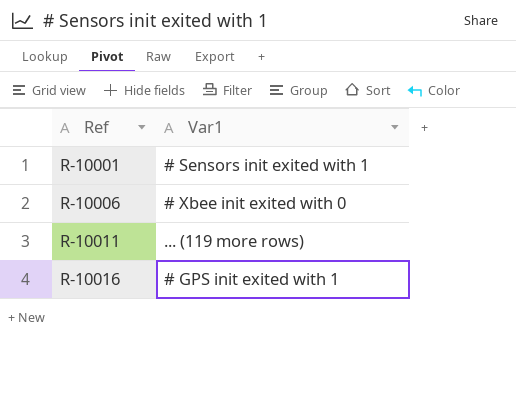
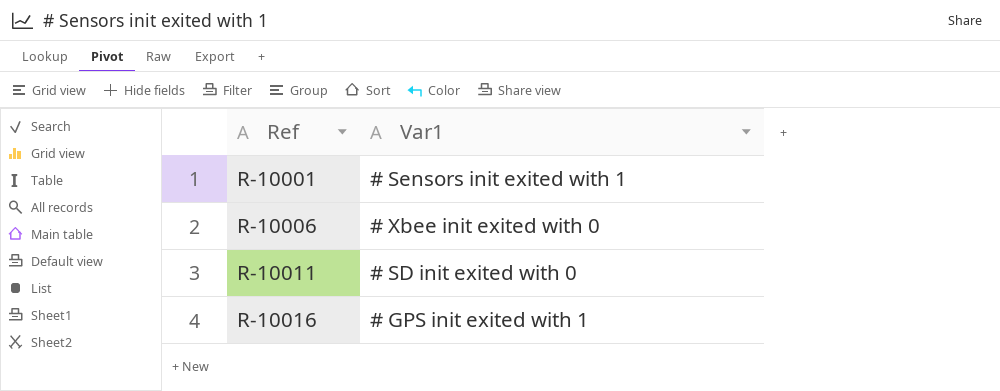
R-10011 | Var1: ... (119 more rows) -> # SD init exited with 0

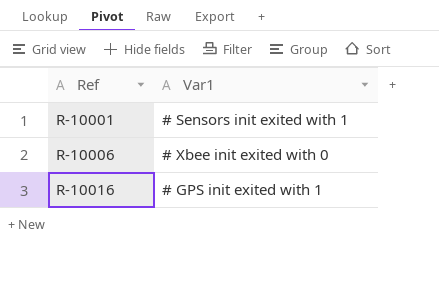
row R-10011: # SD init exited with 0 -> none

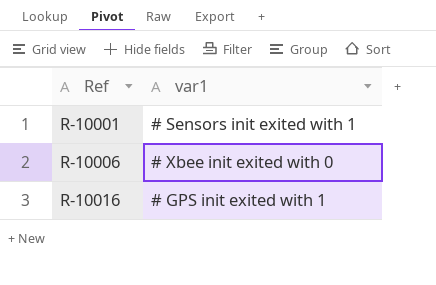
column name: Var1 -> var1

